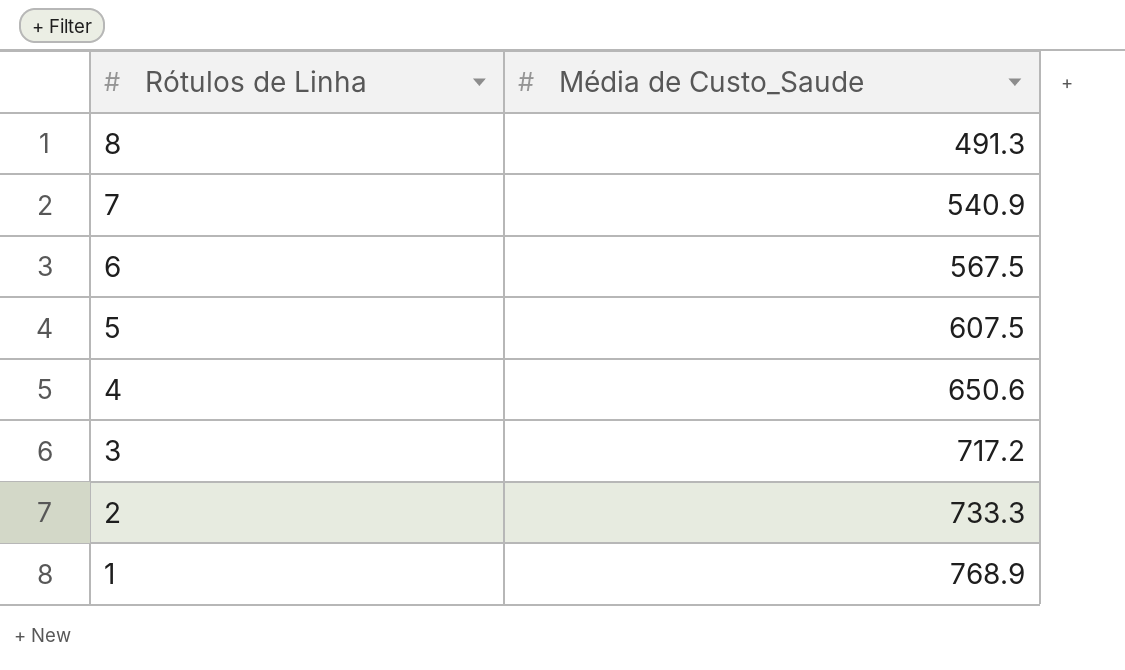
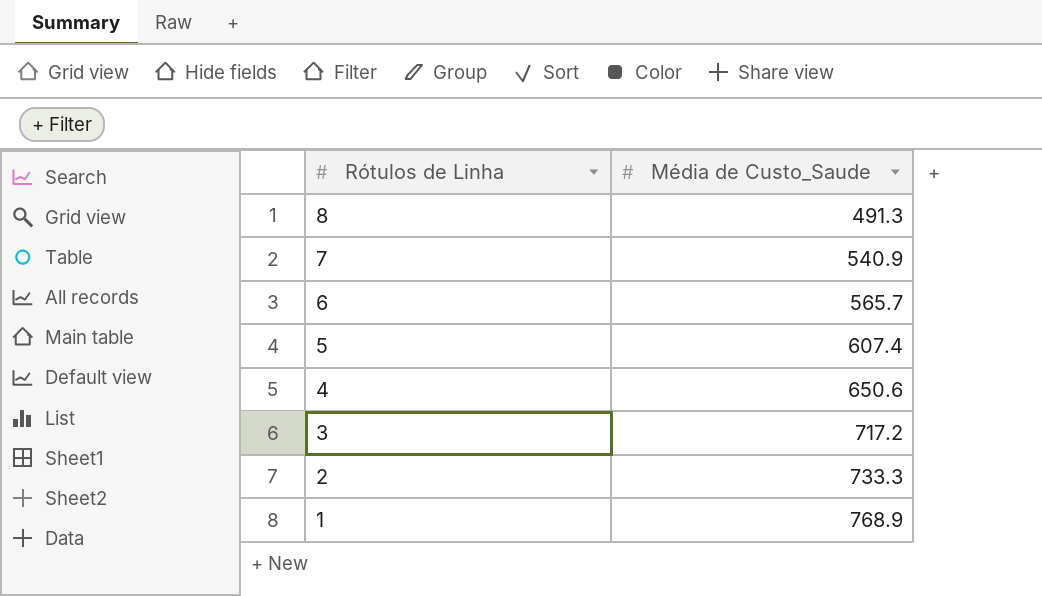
6 | Média de Custo_Saude: 567.5 -> 565.7
5 | Média de Custo_Saude: 607.5 -> 607.4

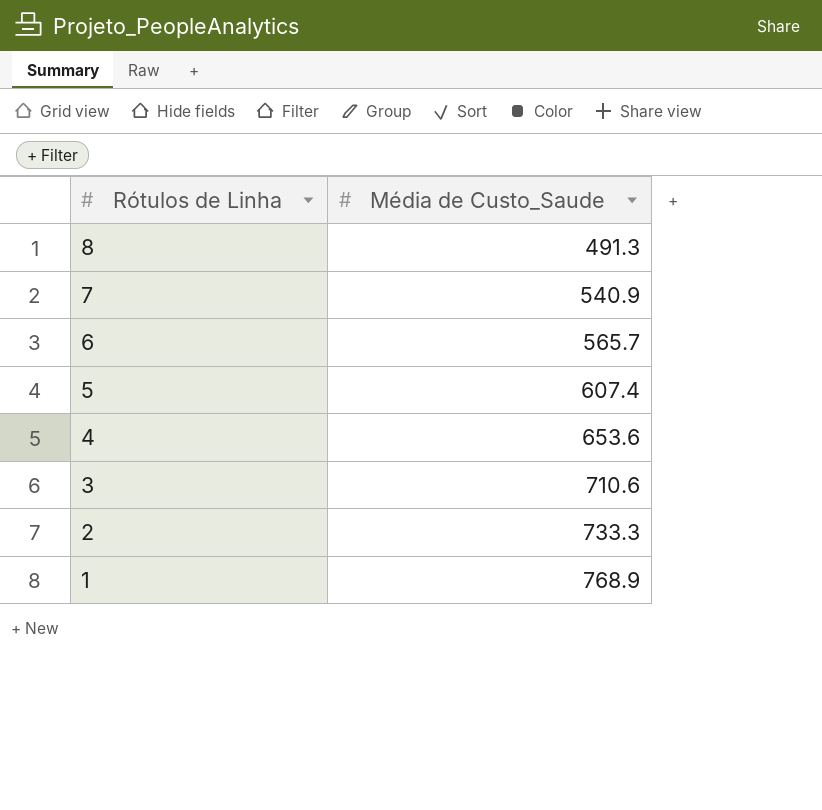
4 | Média de Custo_Saude: 650.6 -> 653.6
3 | Média de Custo_Saude: 717.2 -> 710.6

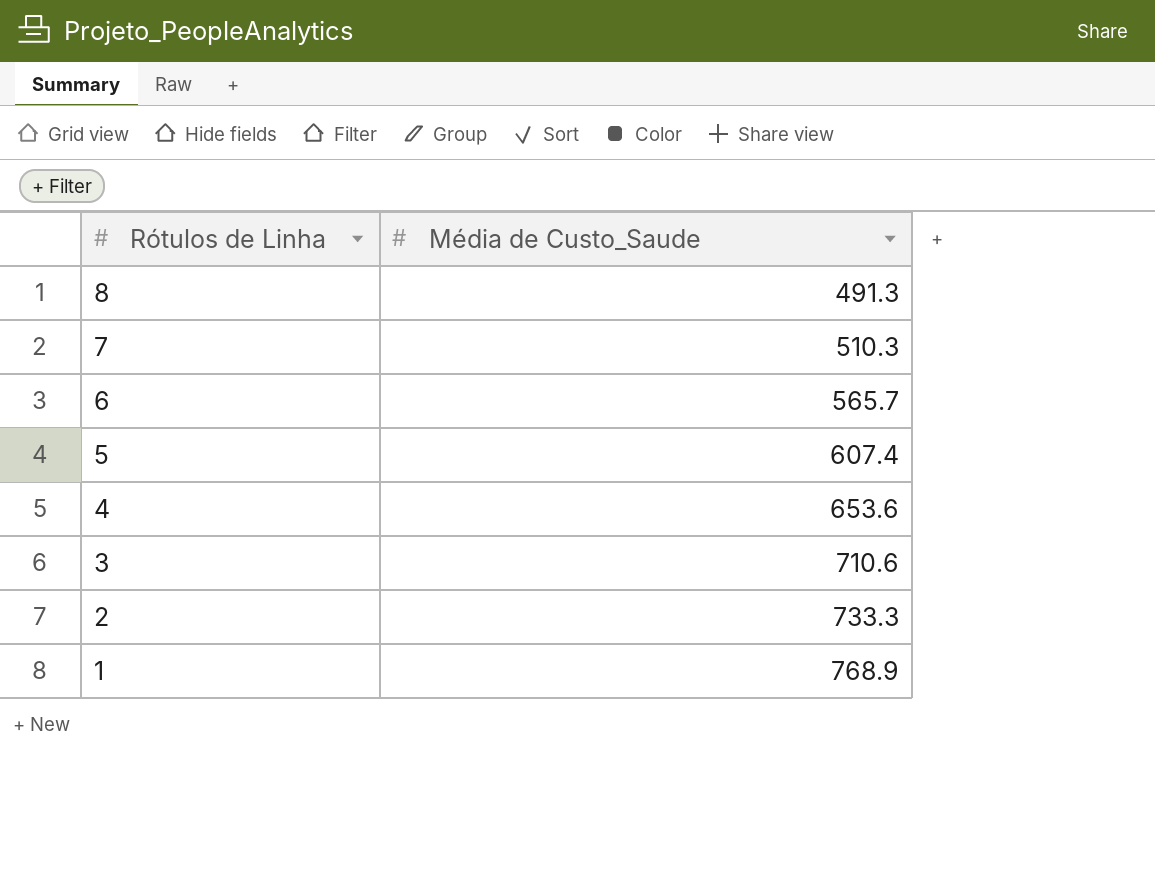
7 | Média de Custo_Saude: 540.9 -> 510.3

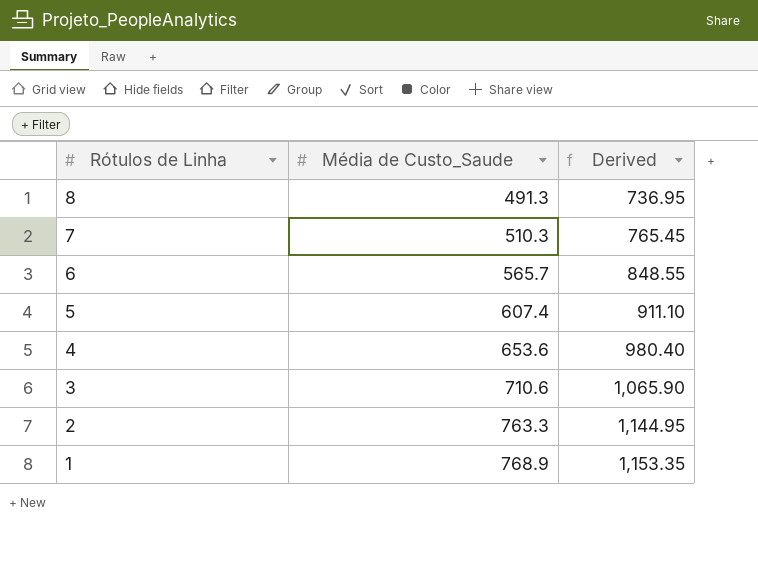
column Derived | formula: none -> [Média de Custo_Saude] * 1.5
2 | Média de Custo_Saude: 733.3 -> 763.3

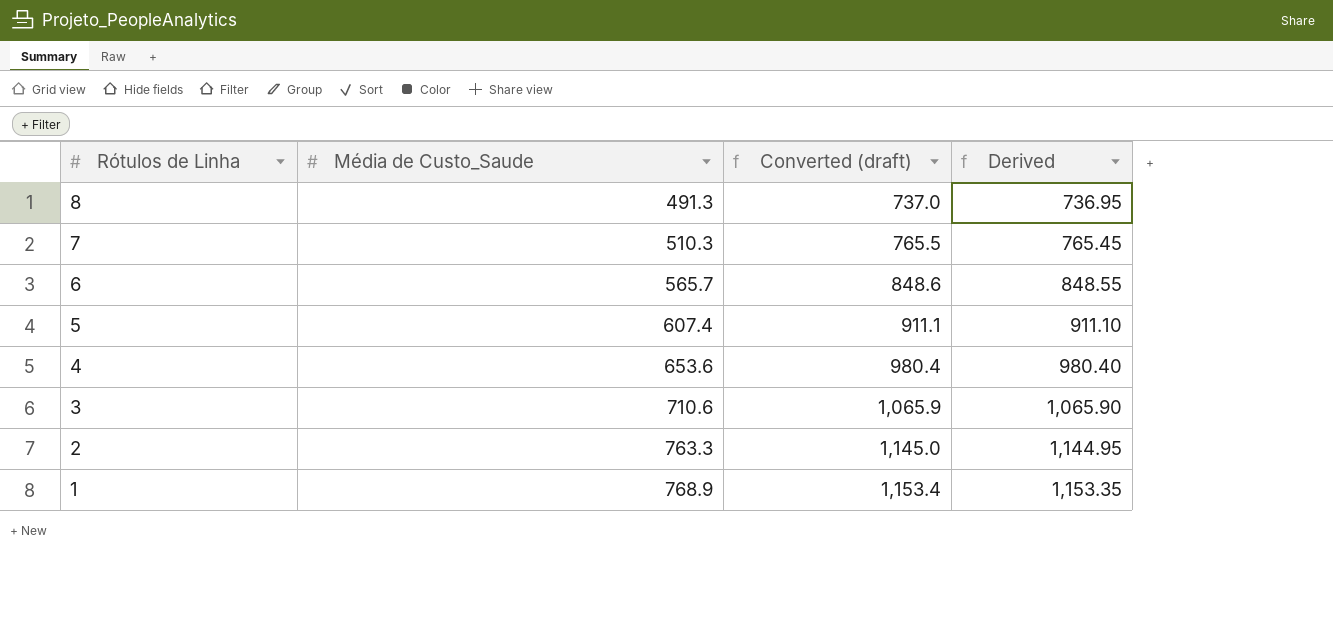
column Converted (draft) | formula: none -> [Média de Custo_Saude] * 1.5

